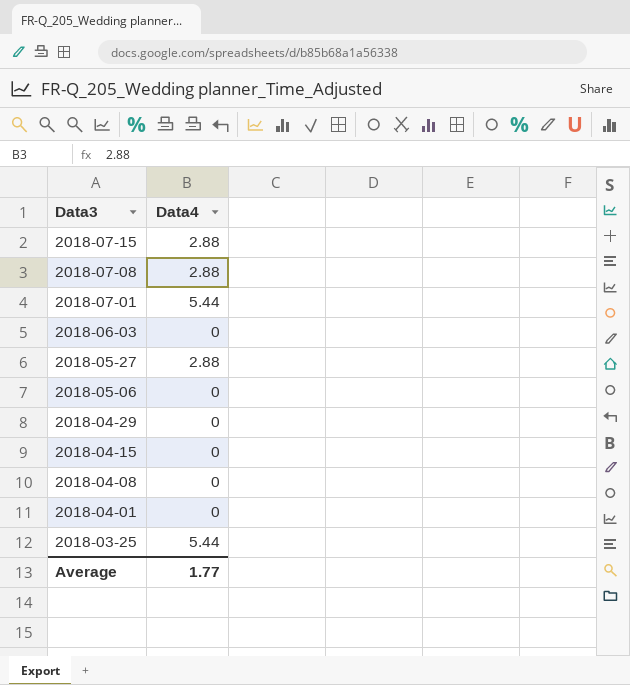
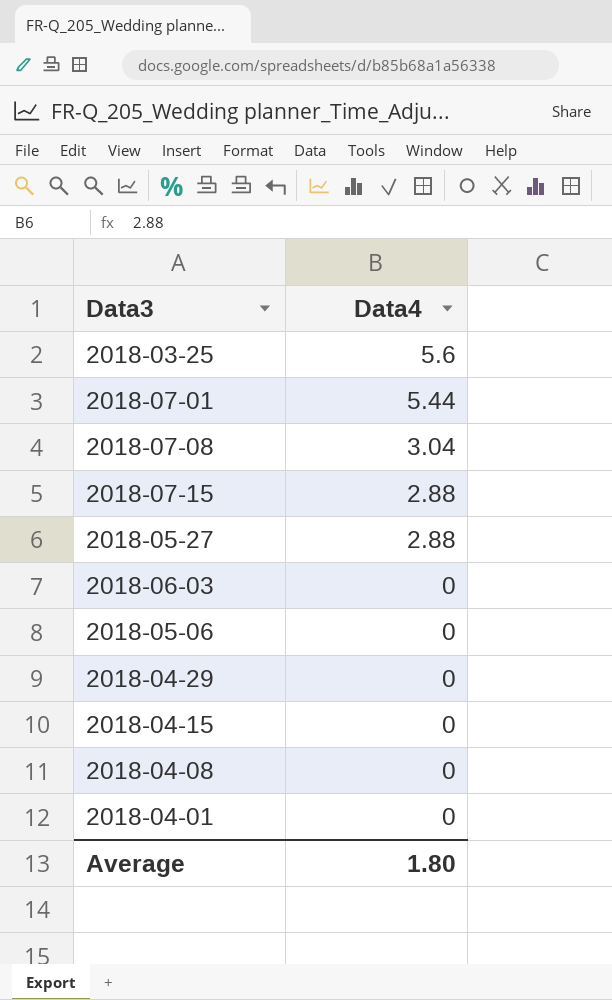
row order: Data3 descending -> Data4 descending
2018-03-25 | Data4: 5.44 -> 5.6
2018-07-08 | Data4: 2.88 -> 3.04
Average | Data4: 1.77 -> 1.80

